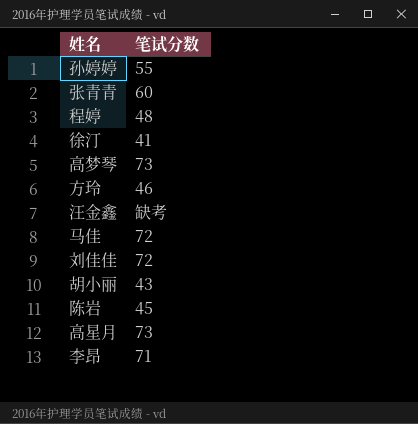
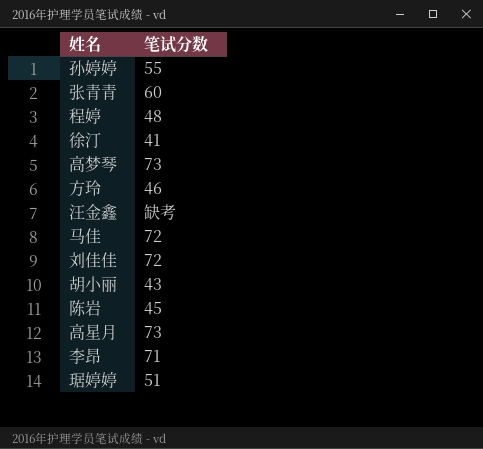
row 琚婷婷: none -> 51

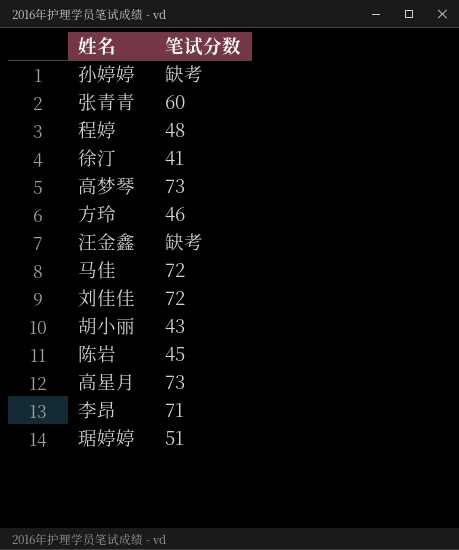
孙婷婷 | 笔试分数: 55 -> 缺考

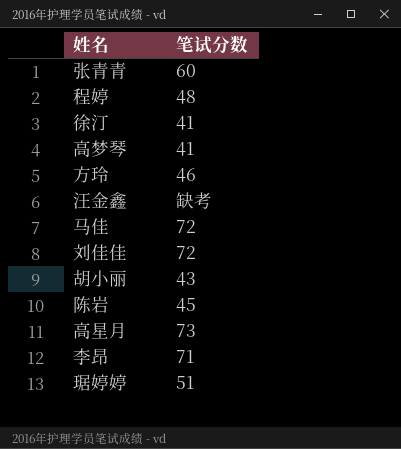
row 孙婷婷: 缺考 -> none
高梦琴 | 笔试分数: 73 -> 41

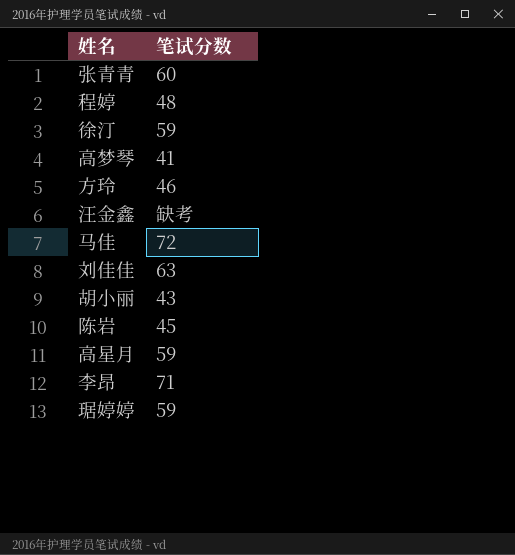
徐汀 | 笔试分数: 41 -> 59
刘佳佳 | 笔试分数: 72 -> 63
高星月 | 笔试分数: 73 -> 59
琚婷婷 | 笔试分数: 51 -> 59

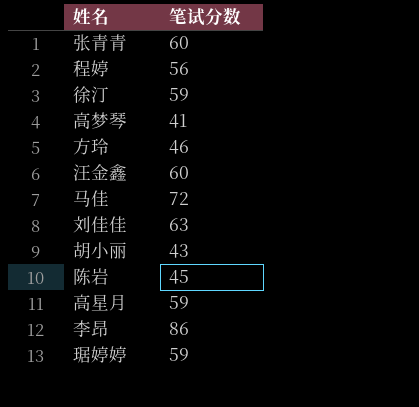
程婷 | 笔试分数: 48 -> 56
汪金鑫 | 笔试分数: 缺考 -> 60
李昂 | 笔试分数: 71 -> 86

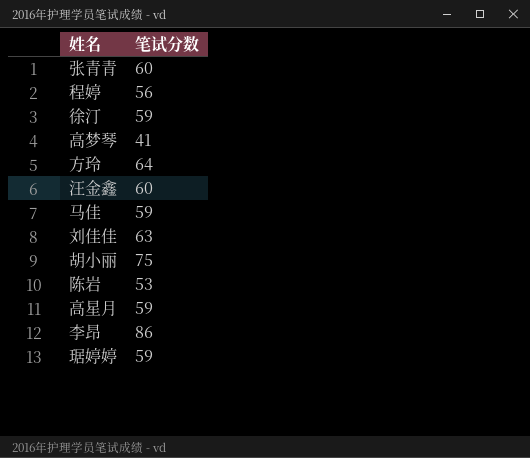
方玲 | 笔试分数: 46 -> 64
马佳 | 笔试分数: 72 -> 59
胡小丽 | 笔试分数: 43 -> 75
陈岩 | 笔试分数: 45 -> 53

